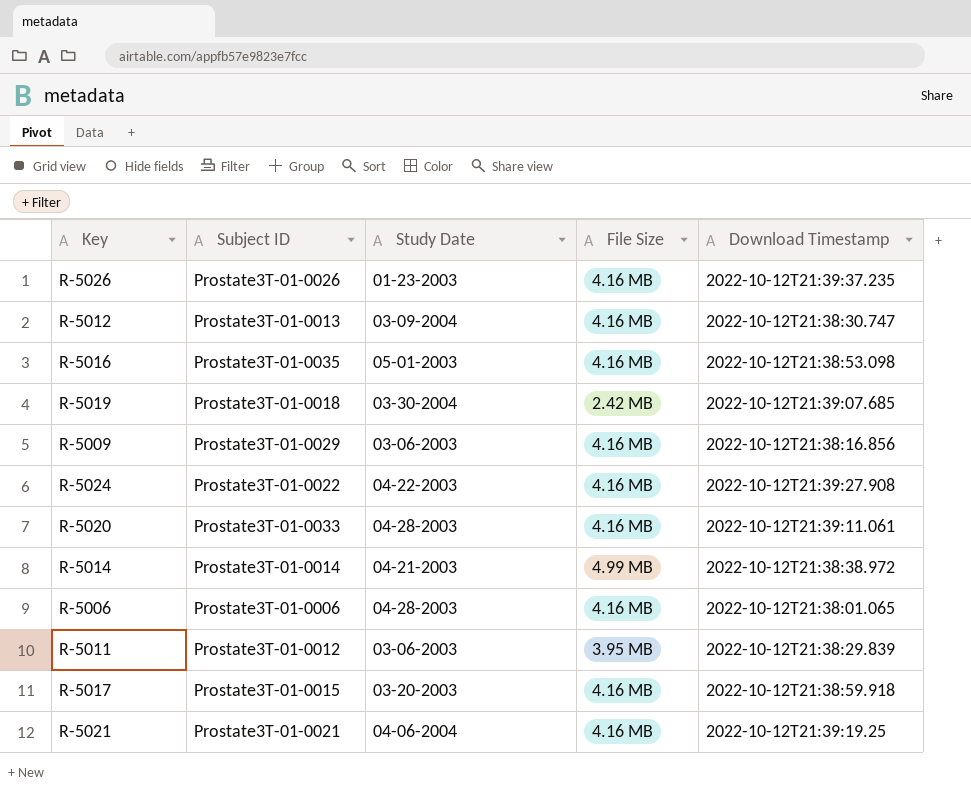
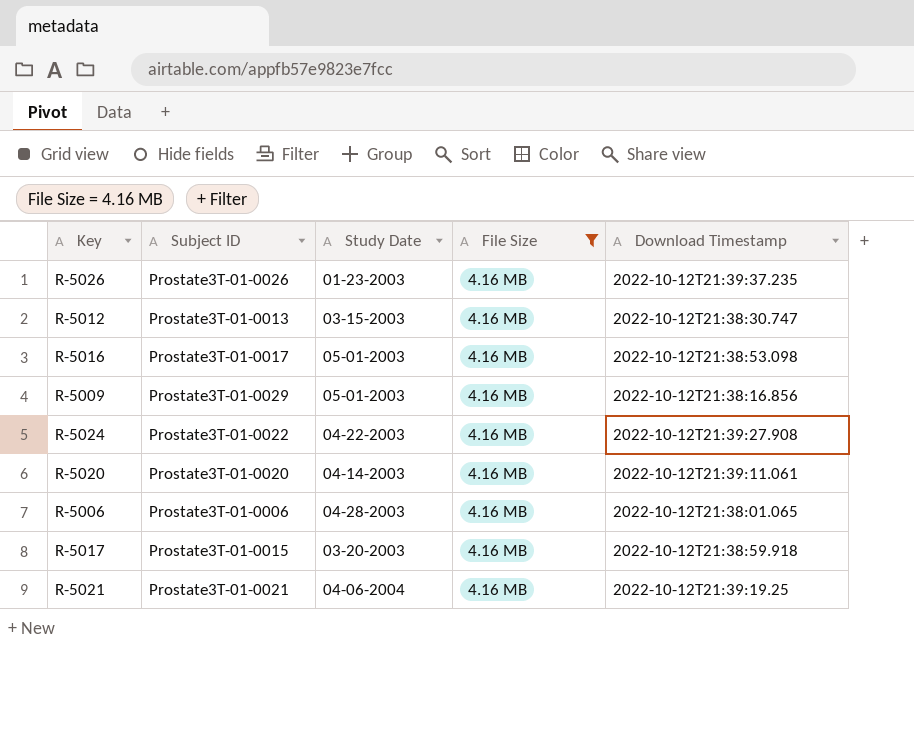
filter: none -> File Size = 4.16 MB
R-5012 | Study Date: 03-09-2004 -> 03-15-2003
R-5016 | Subject ID: Prostate3T-01-0035 -> Prostate3T-01-0017
R-5009 | Study Date: 03-06-2003 -> 05-01-2003
R-5020 | Subject ID: Prostate3T-01-0033 -> Prostate3T-01-0020
R-5020 | Study Date: 04-28-2003 -> 04-14-2003

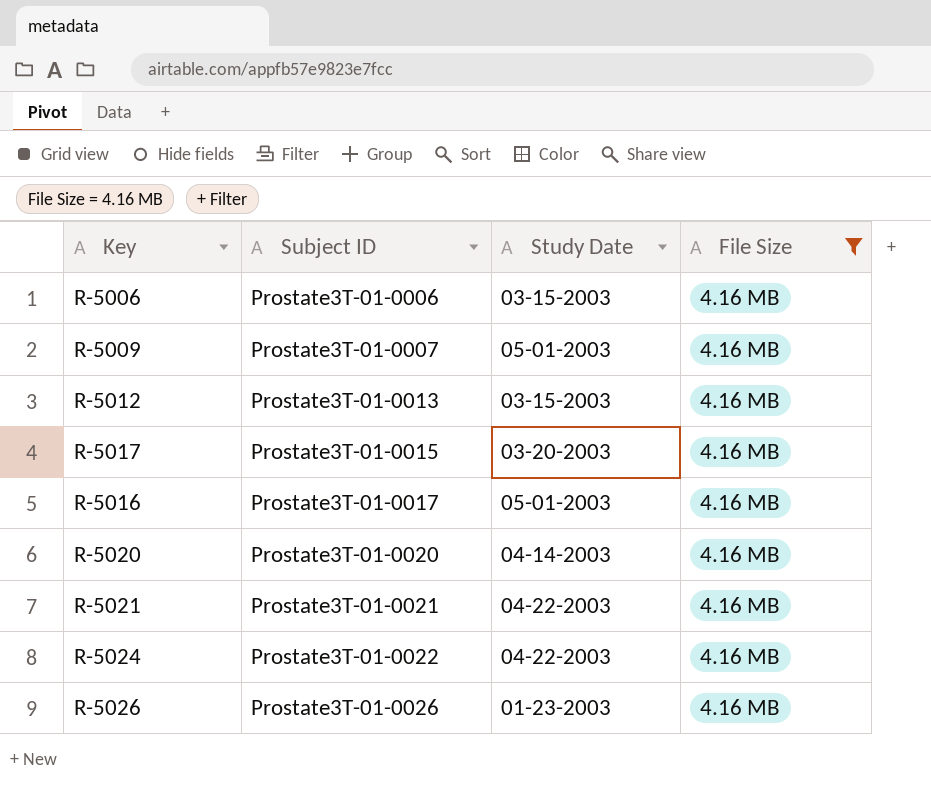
row order: none -> Subject ID ascending
column Download Timestamp | position: 5 -> none
R-5006 | Study Date: 04-28-2003 -> 03-15-2003
R-5009 | Subject ID: Prostate3T-01-0029 -> Prostate3T-01-0007
R-5021 | Study Date: 04-06-2004 -> 04-22-2003

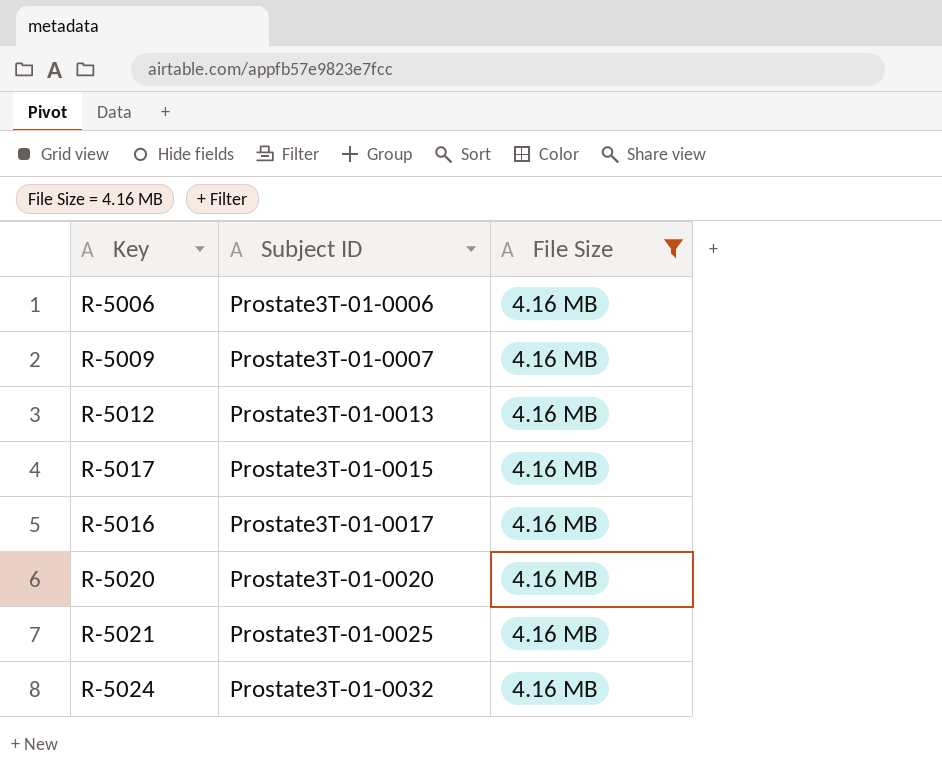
column Study Date | position: 3 -> none
row R-5026: Prostate3T-01-0026 | 01-23-2003 | 4.16 MB -> none
R-5021 | Subject ID: Prostate3T-01-0021 -> Prostate3T-01-0025
R-5024 | Subject ID: Prostate3T-01-0022 -> Prostate3T-01-0032

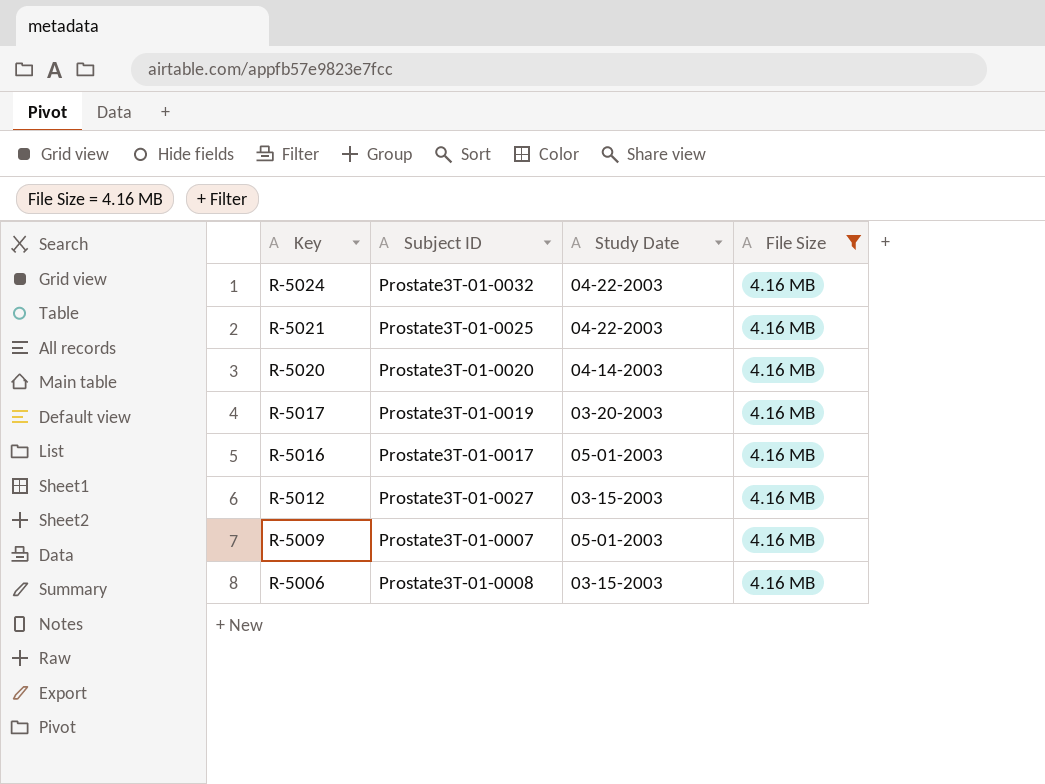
row order: Subject ID ascending -> Key descending
column Study Date | position: none -> 3
R-5017 | Subject ID: Prostate3T-01-0015 -> Prostate3T-01-0019
R-5012 | Subject ID: Prostate3T-01-0013 -> Prostate3T-01-0027
R-5006 | Subject ID: Prostate3T-01-0006 -> Prostate3T-01-0008

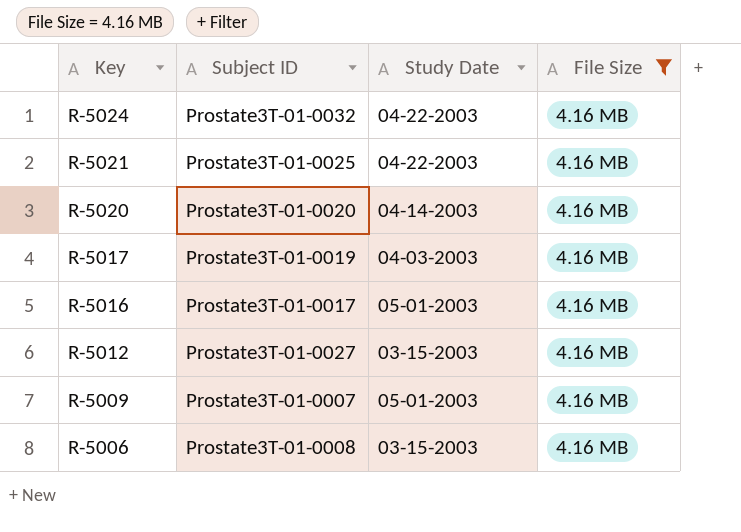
R-5017 | Study Date: 03-20-2003 -> 04-03-2003

